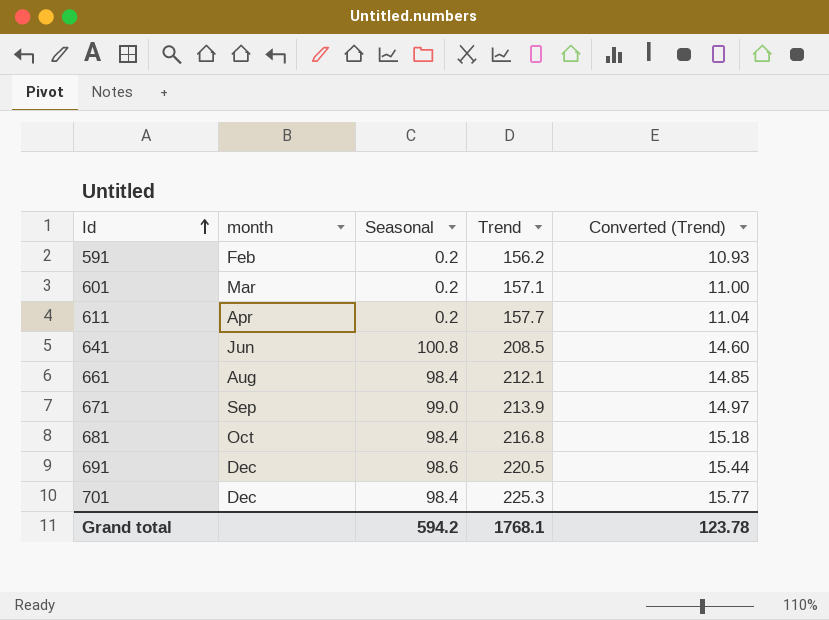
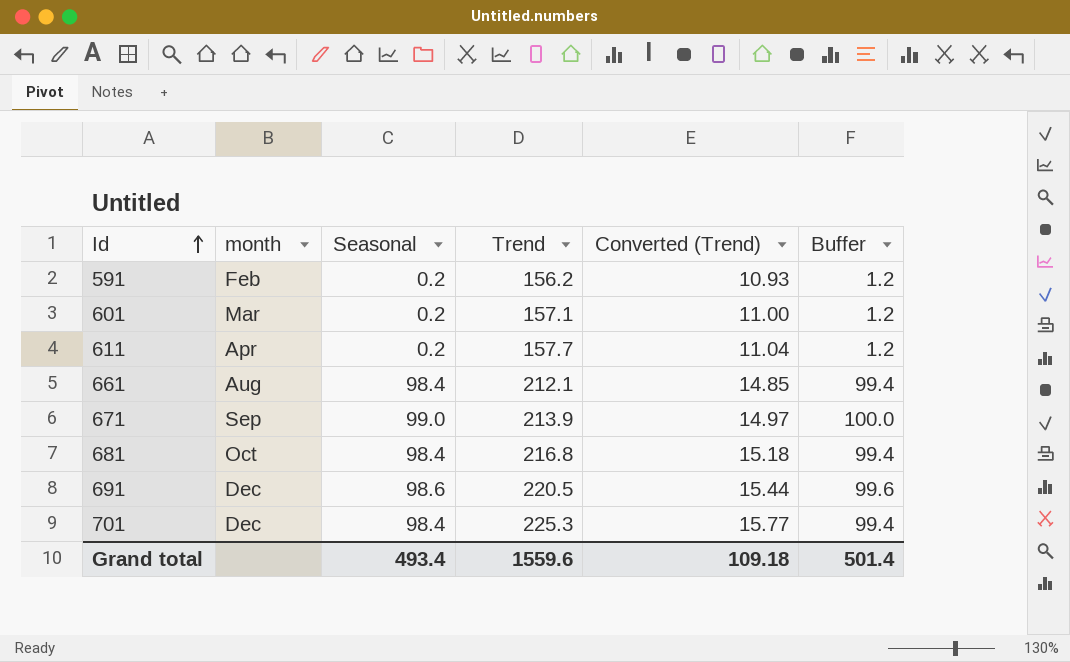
column Buffer | formula: none -> [Seasonal] + 1
row 641: Jun | 100.8 | 208.5 | 14.60 -> none
Grand total | Seasonal: 594.2 -> 493.4
Grand total | Trend: 1768.1 -> 1559.6
Grand total | Converted (Trend): 123.78 -> 109.18

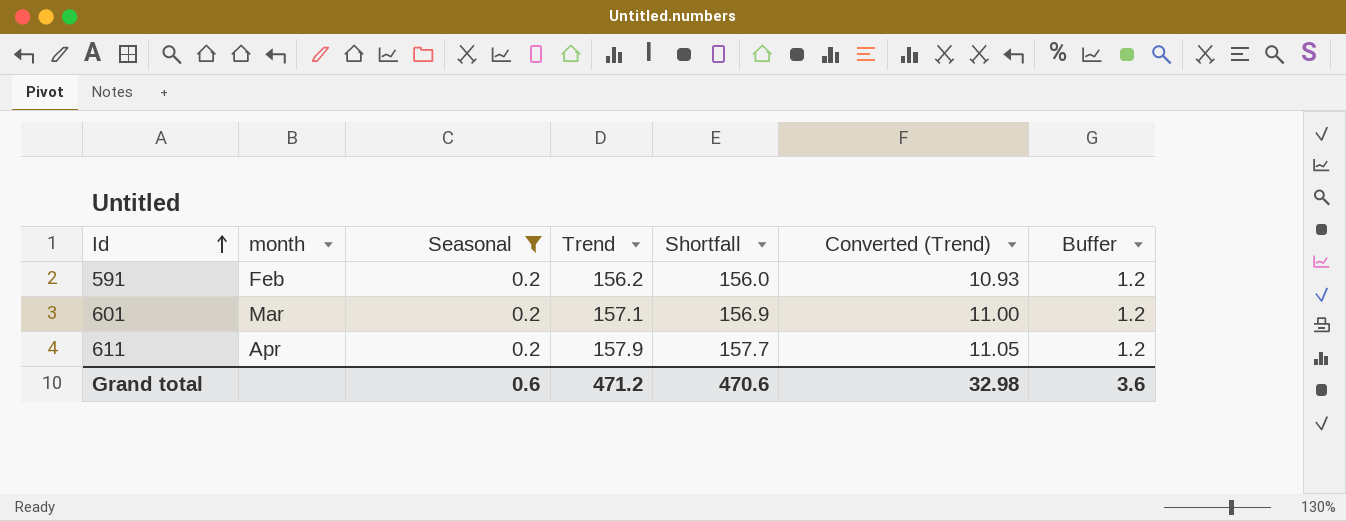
filter: none -> Seasonal = 0.2
column Shortfall | formula: none -> [Trend] - [Seasonal]
611 | Trend: 157.7 -> 157.9
611 | Converted (Trend): 11.04 -> 11.05
Grand total | Seasonal: 493.4 -> 0.6
Grand total | Trend: 1559.6 -> 471.2
Grand total | Converted (Trend): 109.18 -> 32.98
Grand total | Buffer: 501.4 -> 3.6

